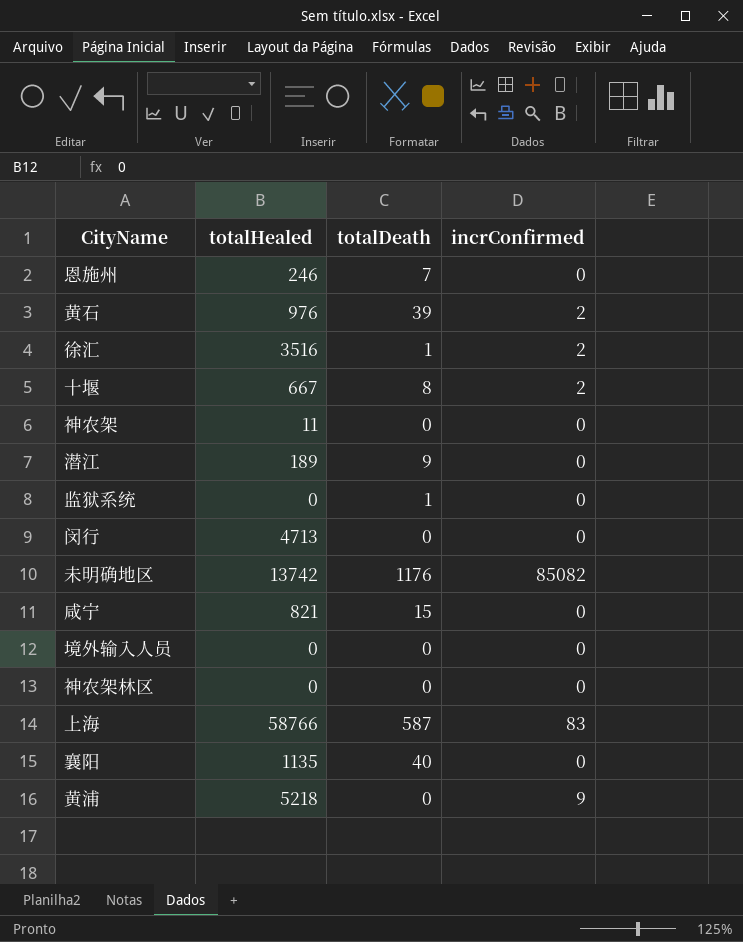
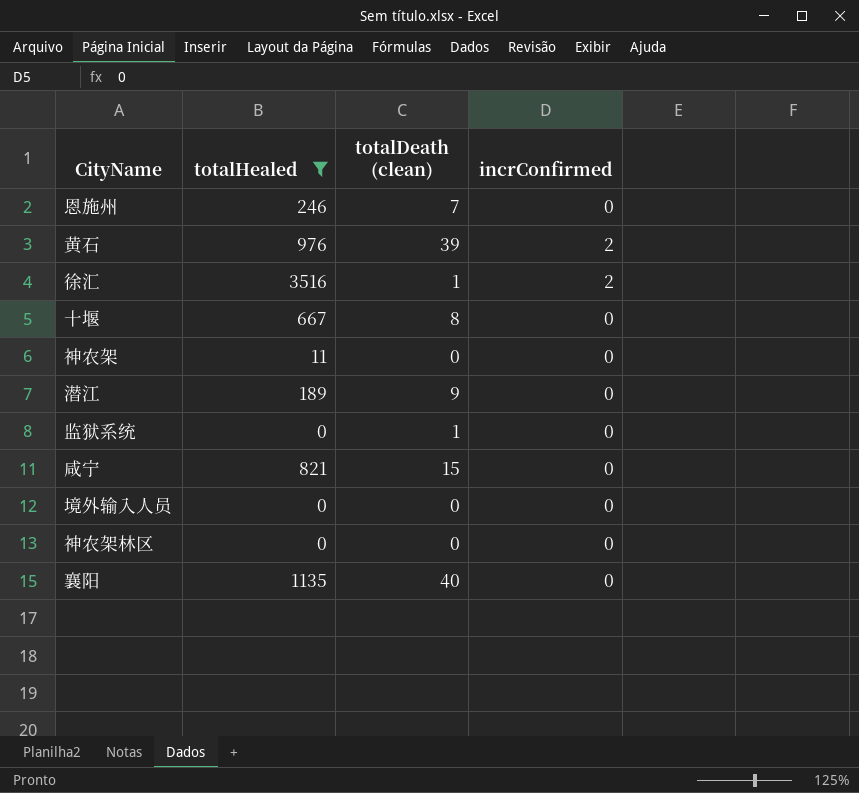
filter: none -> totalHealed <= 3516
column name: totalDeath -> totalDeath (clean)
十堰 | incrConfirmed: 2 -> 0

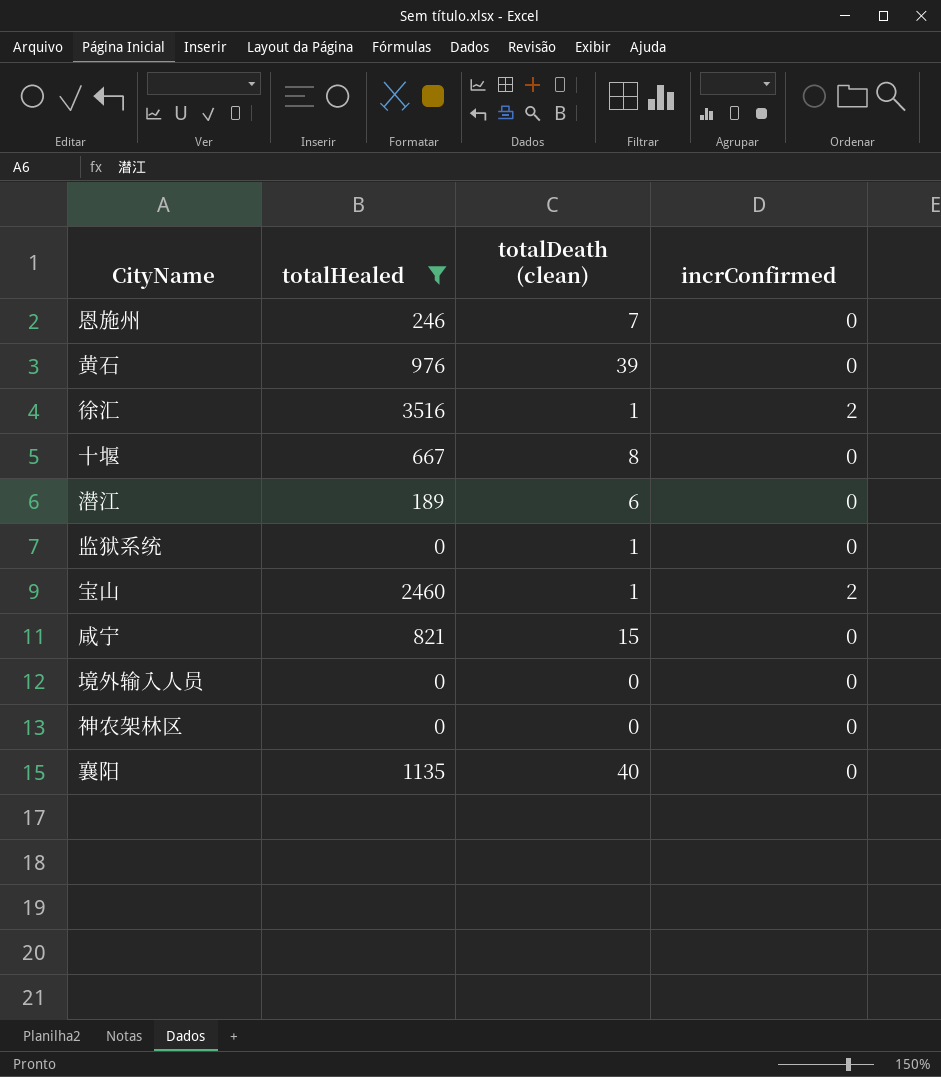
row 神农架: 11 | 0 | 0 -> none
黄石 | incrConfirmed: 2 -> 0
潜江 | totalDeath (clean): 9 -> 6
row 宝山: none -> 2460 | 1 | 2

